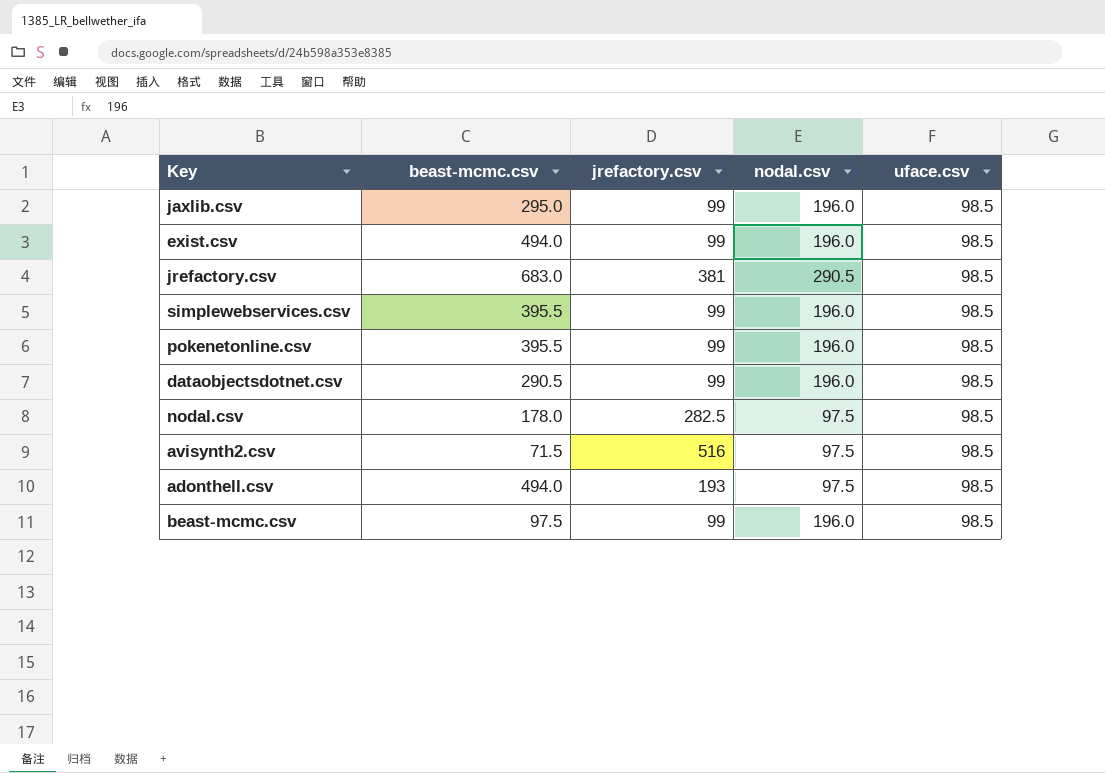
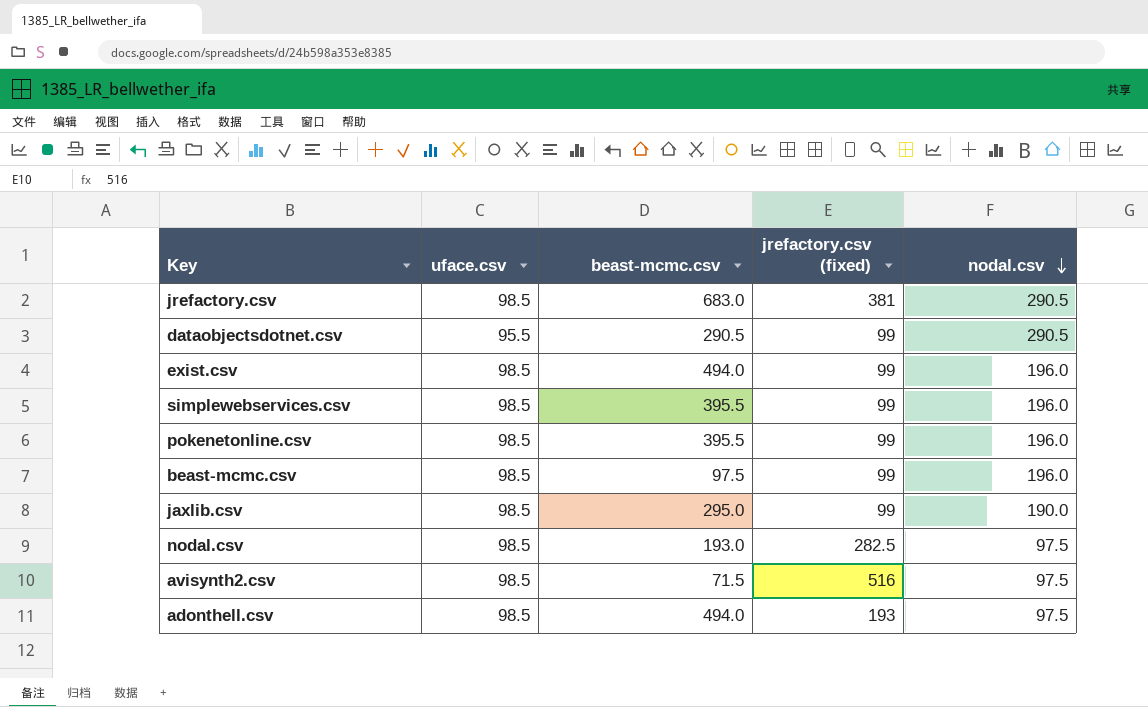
row order: none -> nodal.csv descending
column uface.csv | position: 5 -> 2
column name: jrefactory.csv -> jrefactory.csv (fixed)
dataobjectsdotnet.csv | uface.csv: 98.5 -> 95.5
dataobjectsdotnet.csv | nodal.csv: 196.0 -> 290.5
jaxlib.csv | nodal.csv: 196.0 -> 190.0
nodal.csv | beast-mcmc.csv: 178.0 -> 193.0

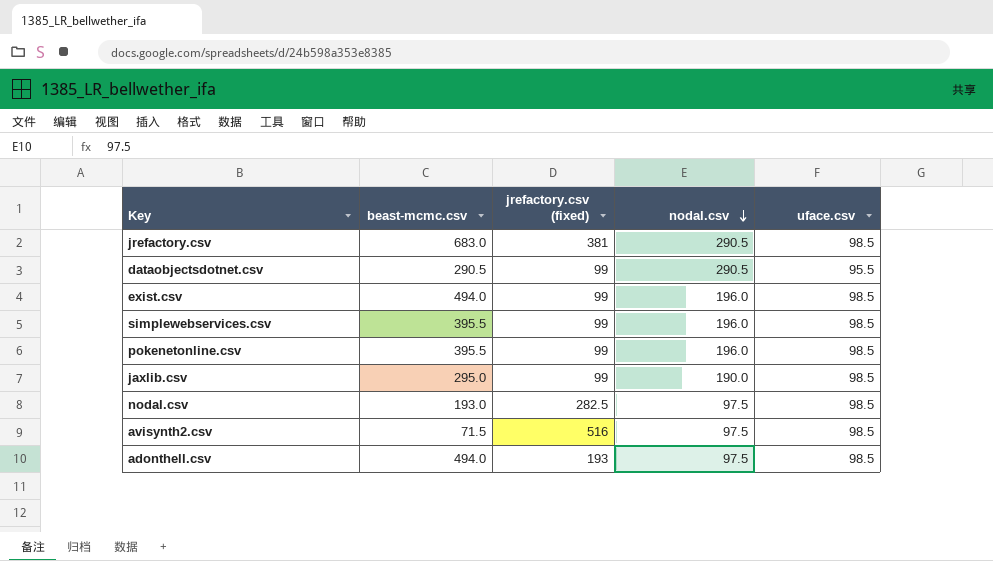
column uface.csv | position: 2 -> 5
row beast-mcmc.csv: 98.5 | 97.5 | 99 | 196.0 -> none

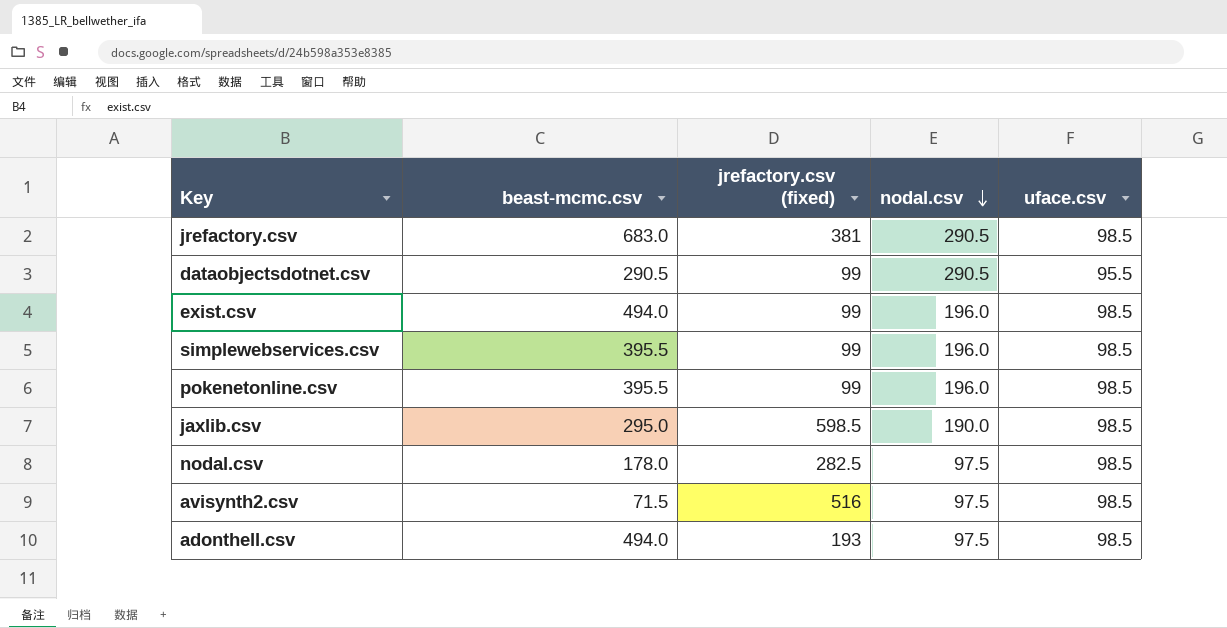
jaxlib.csv | jrefactory.csv (fixed): 99 -> 598.5
nodal.csv | beast-mcmc.csv: 193.0 -> 178.0

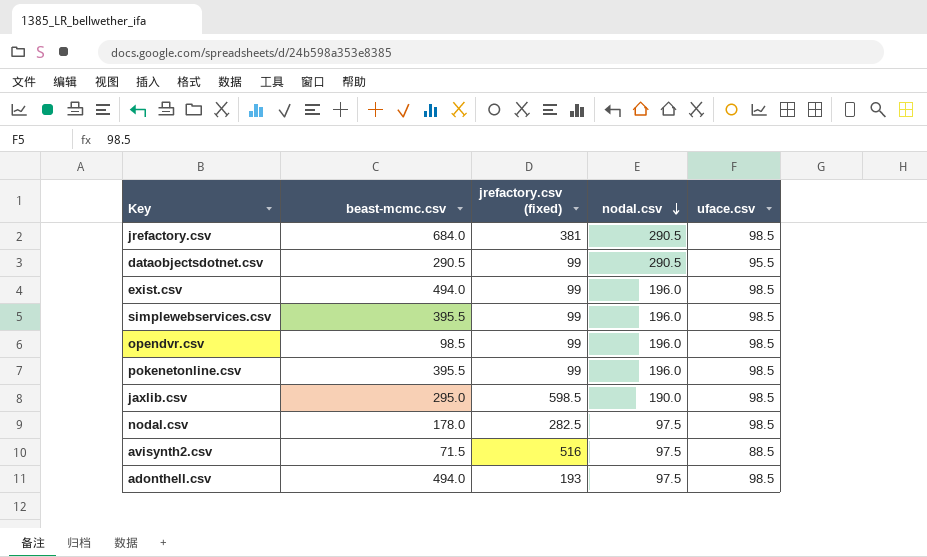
jrefactory.csv | beast-mcmc.csv: 683.0 -> 684.0
row opendvr.csv: none -> 98.5 | 99 | 196.0 | 98.5
avisynth2.csv | uface.csv: 98.5 -> 88.5

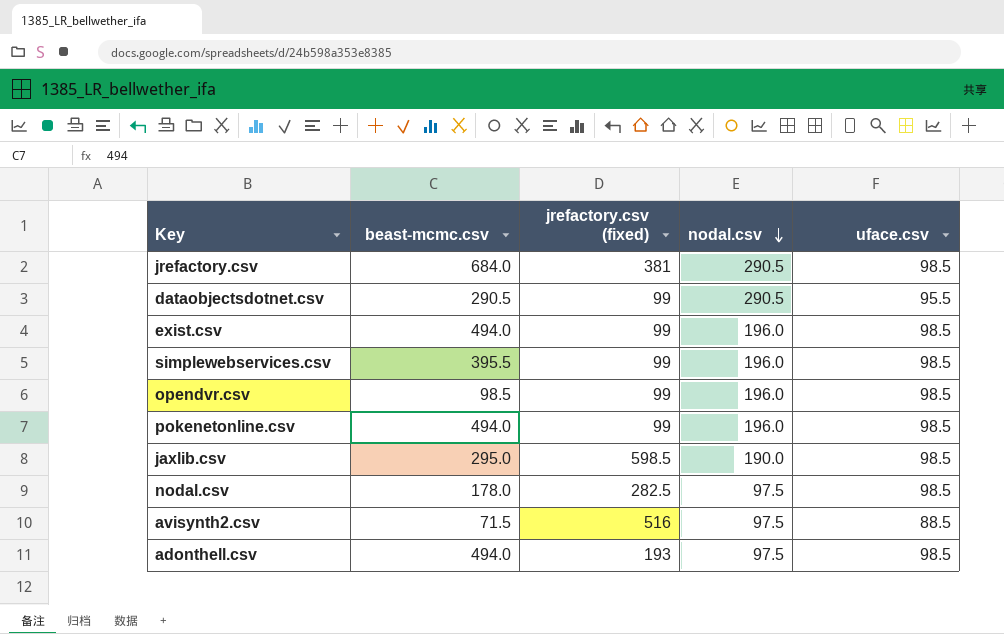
pokenetonline.csv | beast-mcmc.csv: 395.5 -> 494.0

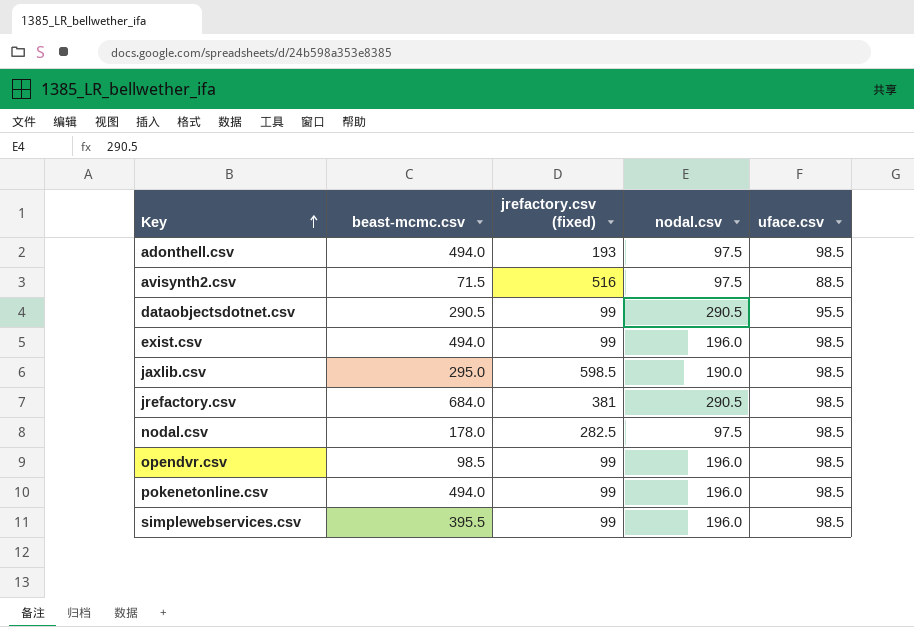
row order: nodal.csv descending -> Key ascending

